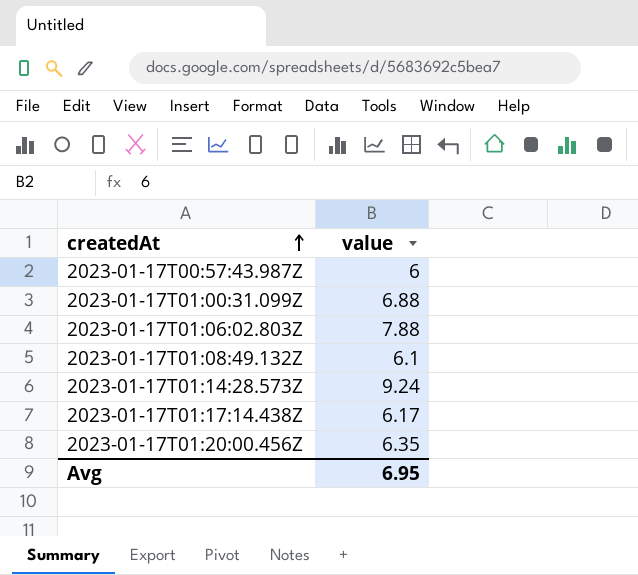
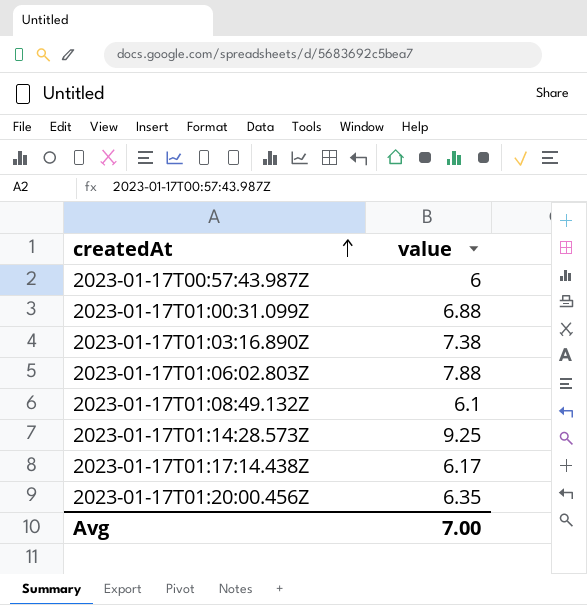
row 2023-01-17T01:03:16.890Z: none -> 7.38
2023-01-17T01:14:28.573Z | value: 9.24 -> 9.25
Avg | value: 6.95 -> 7.00

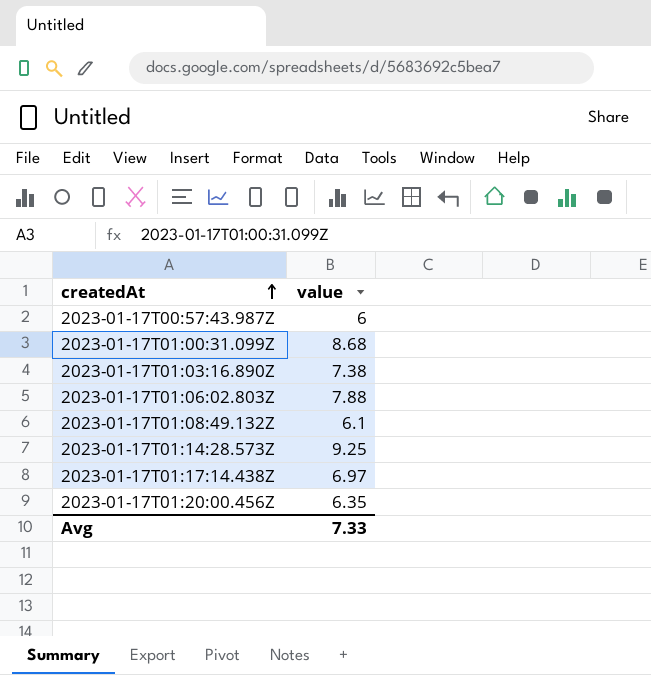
2023-01-17T01:00:31.099Z | value: 6.88 -> 8.68
2023-01-17T01:17:14.438Z | value: 6.17 -> 6.97
Avg | value: 7.00 -> 7.33

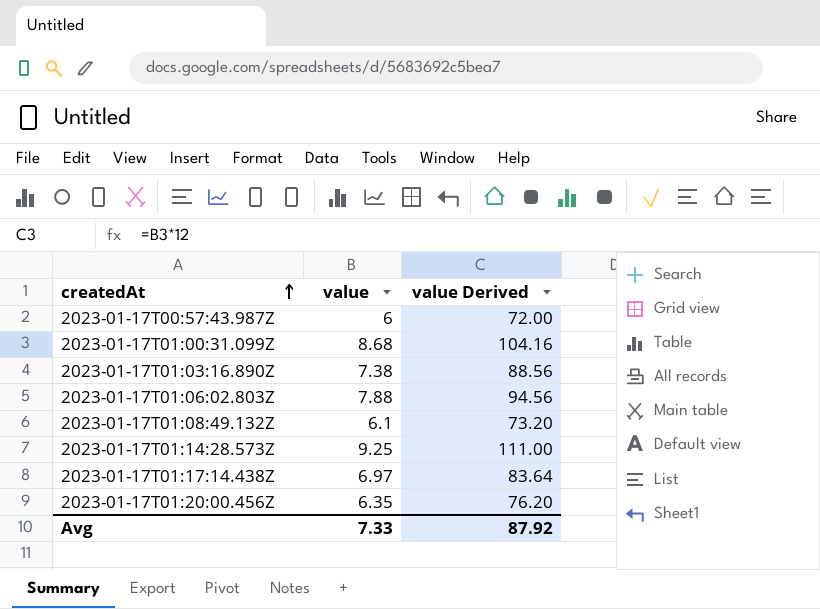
column value Derived | formula: none -> [value] * 12

